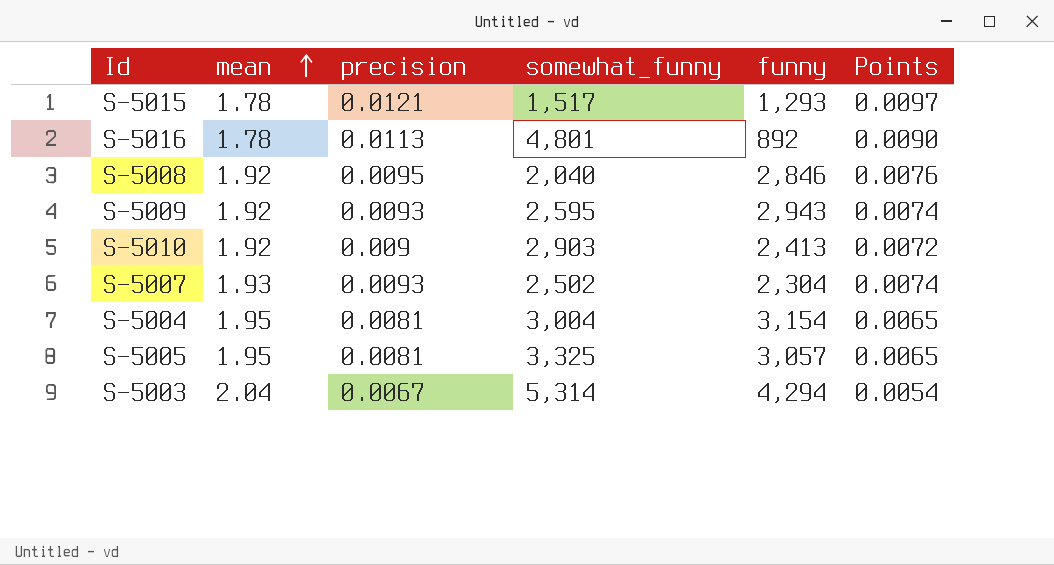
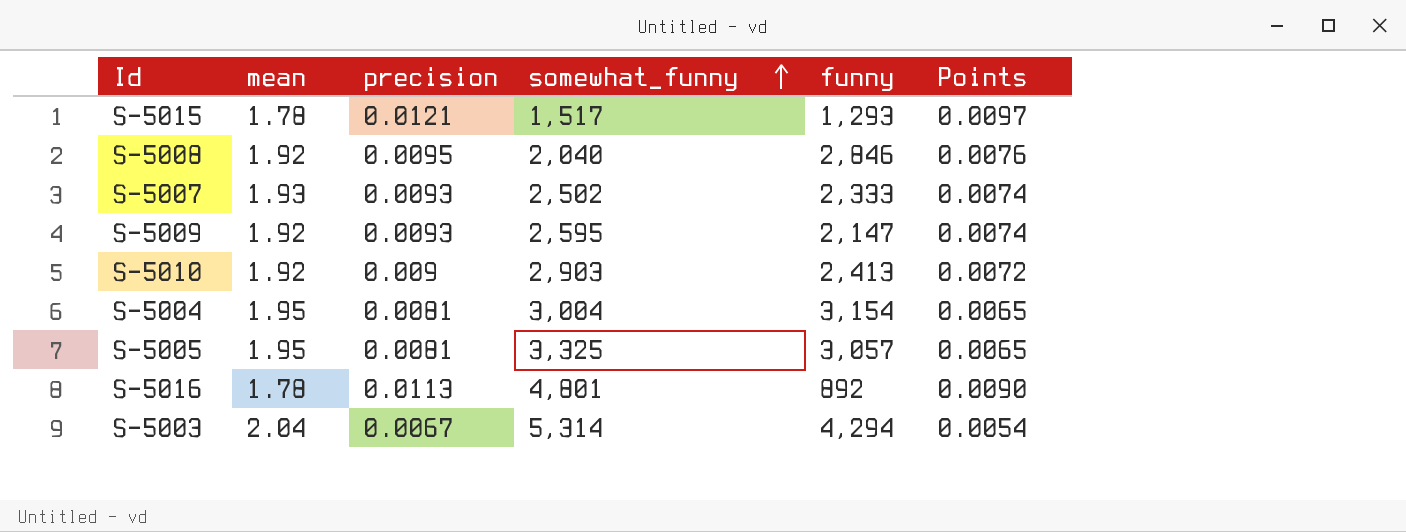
row order: mean ascending -> somewhat_funny ascending
S-5007 | funny: 2,304 -> 2,333
S-5009 | funny: 2,943 -> 2,147

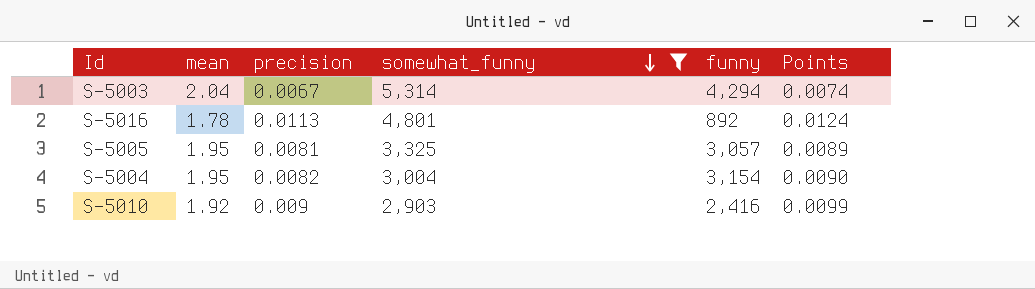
filter: none -> somewhat_funny >= 2,903
row order: somewhat_funny ascending -> somewhat_funny descending
column Points | formula: [precision] * 0.8 -> [precision] * 1.1
S-5004 | precision: 0.0081 -> 0.0082
S-5010 | funny: 2,413 -> 2,416

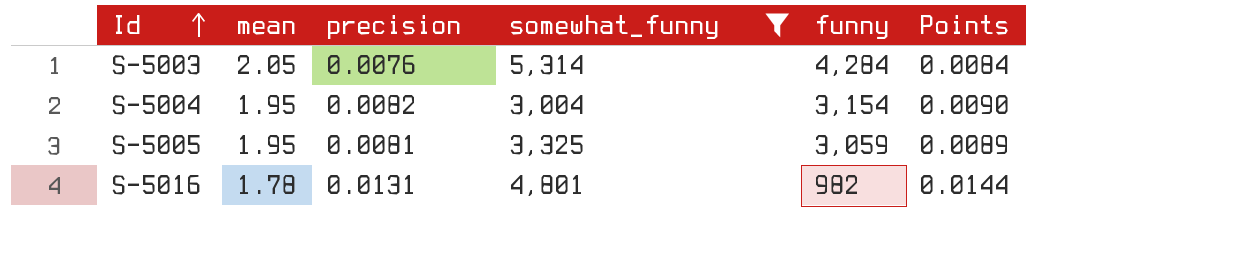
row order: somewhat_funny descending -> Id ascending
row S-5010: 1.92 | 0.009 | 2,903 | 2,416 | 0.0099 -> none
S-5003 | mean: 2.04 -> 2.05
S-5003 | precision: 0.0067 -> 0.0076
S-5003 | funny: 4,294 -> 4,284
S-5003 | Points: 0.0074 -> 0.0084
S-5005 | funny: 3,057 -> 3,059
S-5016 | precision: 0.0113 -> 0.0131
S-5016 | funny: 892 -> 982
S-5016 | Points: 0.0124 -> 0.0144

